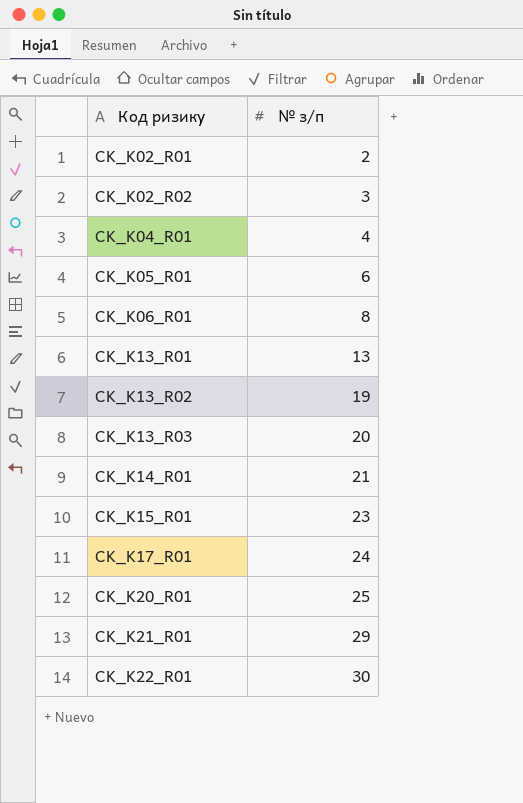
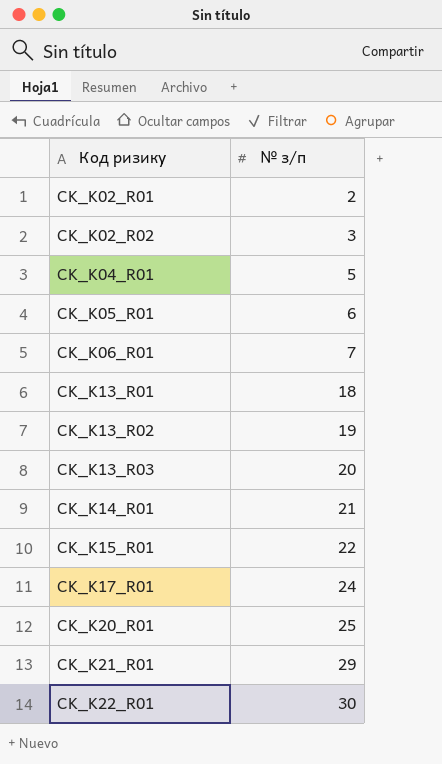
CK_K04_R01 | № з/п: 4 -> 5
CK_K06_R01 | № з/п: 8 -> 7
CK_K13_R01 | № з/п: 13 -> 18
CK_K15_R01 | № з/п: 23 -> 22

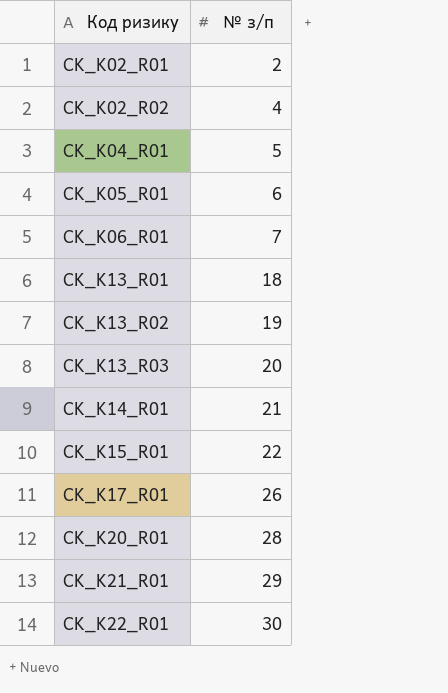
CK_K02_R02 | № з/п: 3 -> 4
CK_K17_R01 | № з/п: 24 -> 26
CK_K20_R01 | № з/п: 25 -> 28

